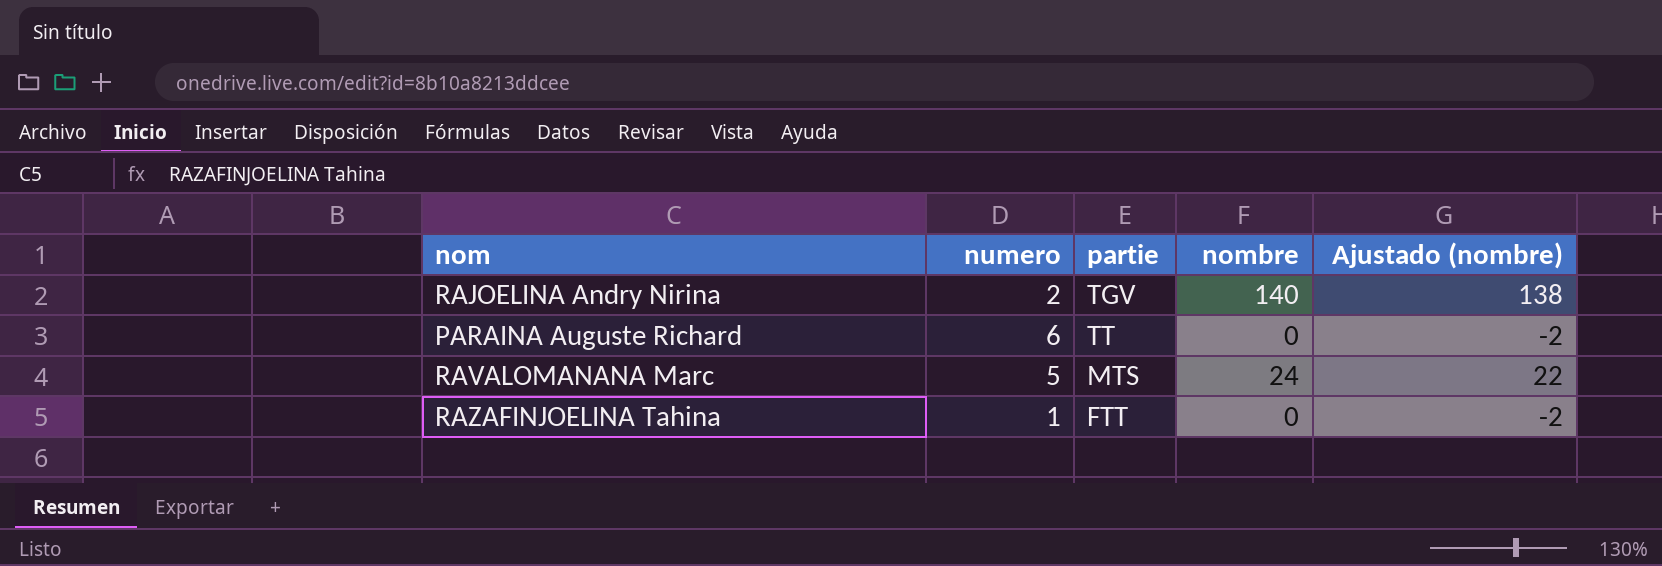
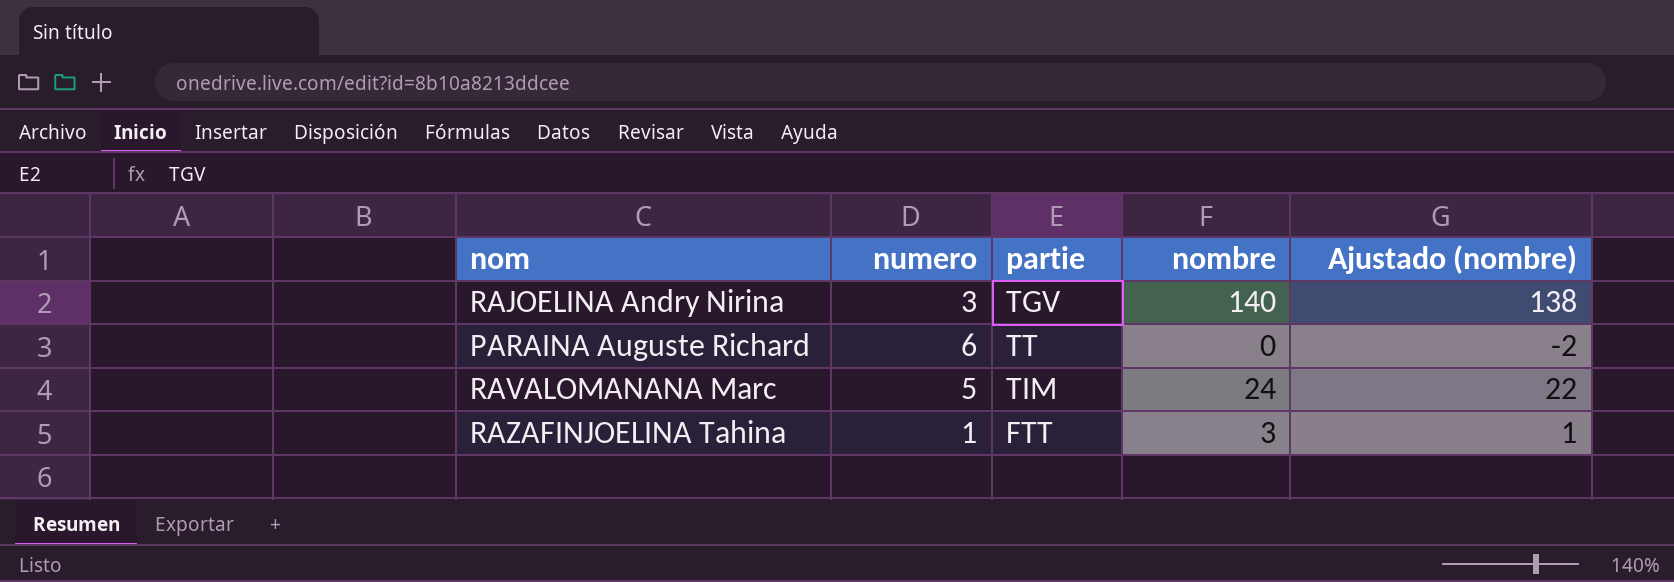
RAJOELINA Andry Nirina | numero: 2 -> 3
RAVALOMANANA Marc | partie: MTS -> TIM
RAZAFINJOELINA Tahina | nombre: 0 -> 3
RAZAFINJOELINA Tahina | Ajustado (nombre): -2 -> 1

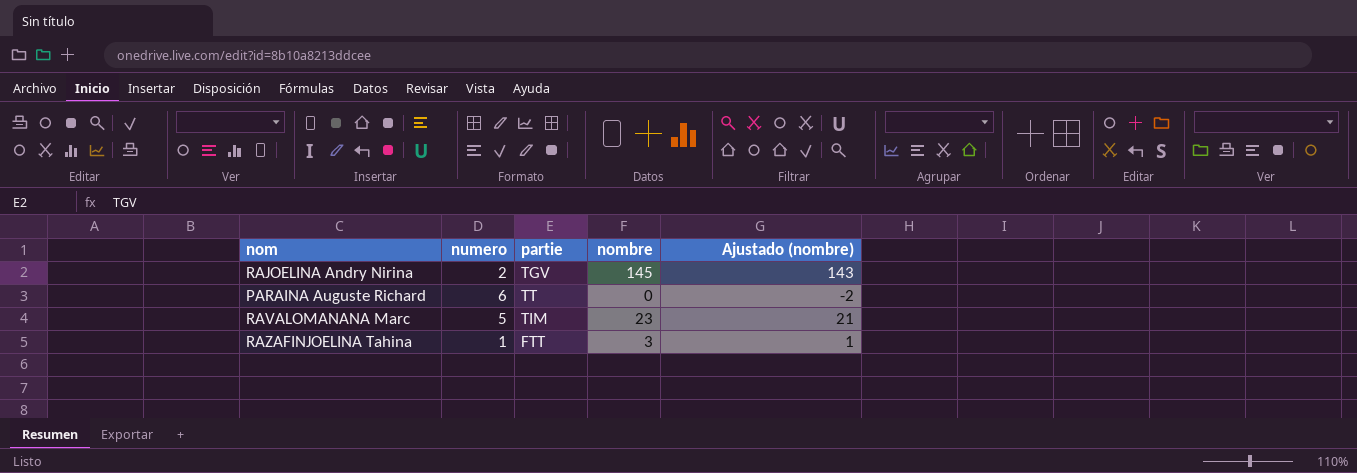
RAJOELINA Andry Nirina | numero: 3 -> 2
RAJOELINA Andry Nirina | nombre: 140 -> 145
RAJOELINA Andry Nirina | Ajustado (nombre): 138 -> 143
RAVALOMANANA Marc | nombre: 24 -> 23
RAVALOMANANA Marc | Ajustado (nombre): 22 -> 21

